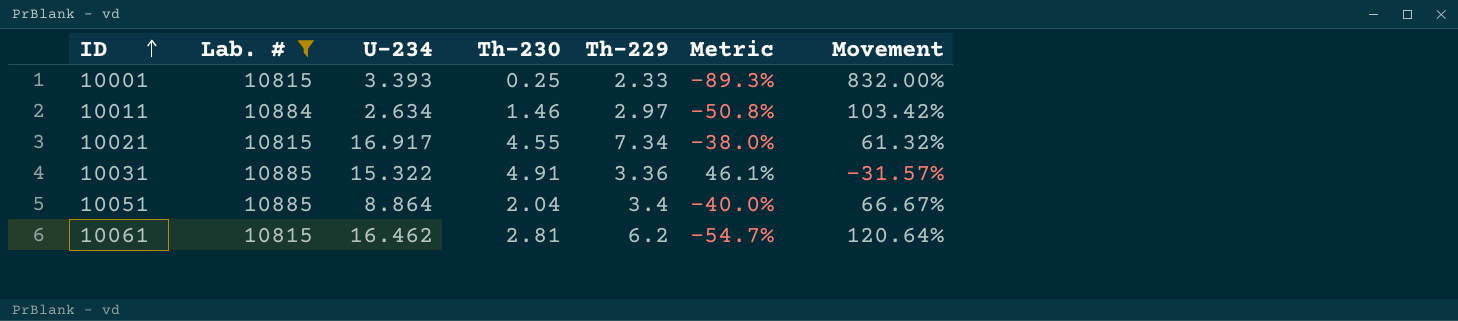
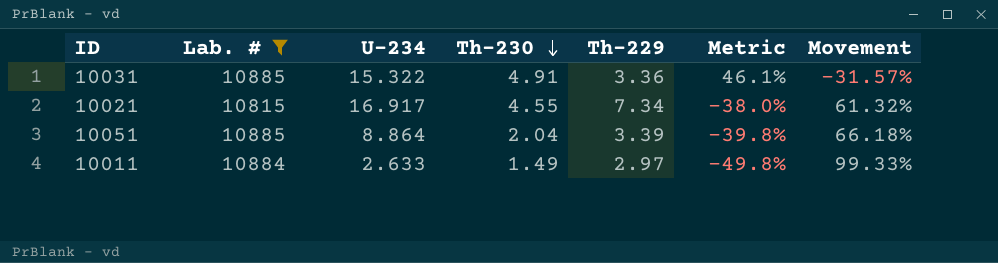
row order: ID ascending -> Th-230 descending
row 10001: 10815 | 3.393 | 0.25 | 2.33 | -89.3% | 832.00% -> none
row 10061: 10815 | 16.462 | 2.81 | 6.2 | -54.7% | 120.64% -> none
10051 | Th-229: 3.4 -> 3.39
10051 | Metric: -40.0% -> -39.8%
10051 | Movement: 66.67% -> 66.18%
10011 | U-234: 2.634 -> 2.633
10011 | Th-230: 1.46 -> 1.49
10011 | Metric: -50.8% -> -49.8%
10011 | Movement: 103.42% -> 99.33%

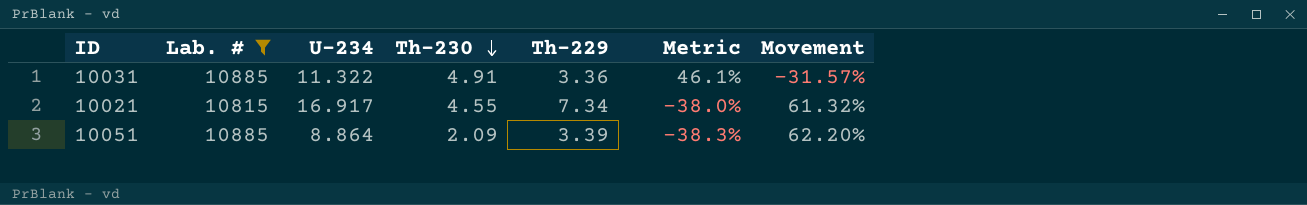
row 10011: 10884 | 2.633 | 1.49 | 2.97 | -49.8% | 99.33% -> none
10031 | U-234: 15.322 -> 11.322
10051 | Th-230: 2.04 -> 2.09
10051 | Metric: -39.8% -> -38.3%
10051 | Movement: 66.18% -> 62.20%

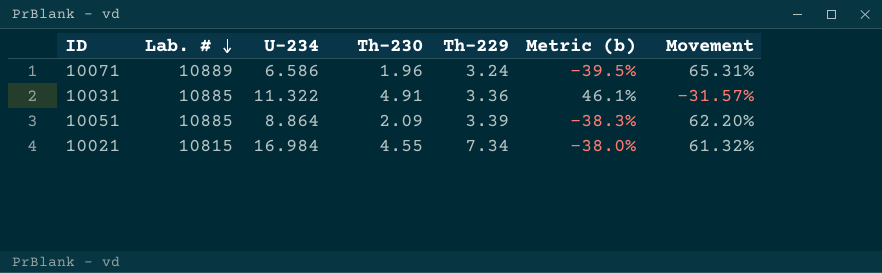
filter: Lab. # != 10889 -> none
row order: Th-230 descending -> Lab. # descending
column name: Metric -> Metric (b)
10021 | U-234: 16.917 -> 16.984

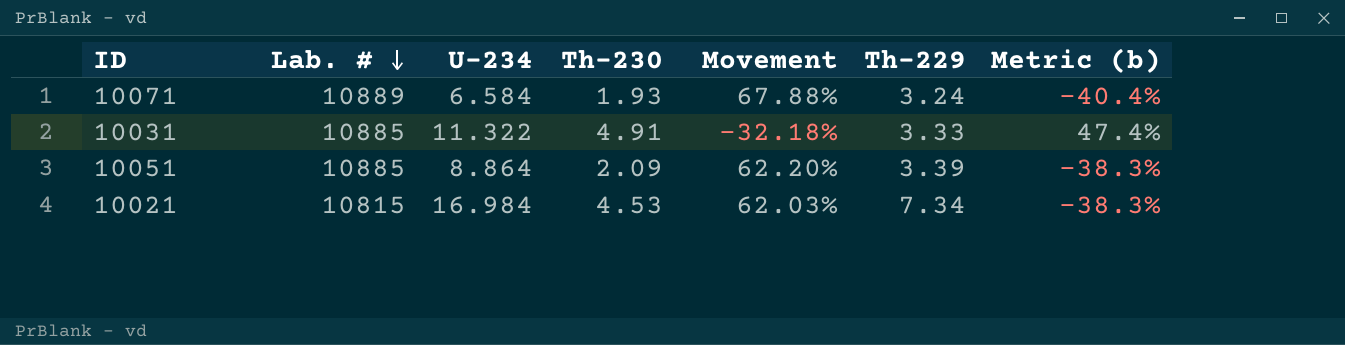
column Movement | position: 7 -> 5
10071 | U-234: 6.586 -> 6.584
10071 | Th-230: 1.96 -> 1.93
10071 | Movement: 65.31% -> 67.88%
10071 | Metric (b): -39.5% -> -40.4%
10031 | Movement: -31.57% -> -32.18%
10031 | Th-229: 3.36 -> 3.33
10031 | Metric (b): 46.1% -> 47.4%
10021 | Th-230: 4.55 -> 4.53
10021 | Movement: 61.32% -> 62.03%
10021 | Metric (b): -38.0% -> -38.3%

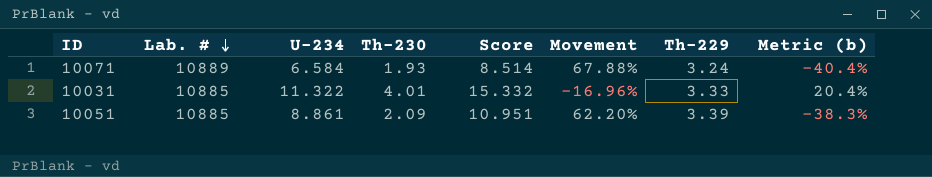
column Score | formula: none -> [U-234] + [Th-230]
row 10021: 10815 | 16.984 | 4.53 | 62.03% | 7.34 | -38.3% -> none
10031 | Th-230: 4.91 -> 4.01
10031 | Movement: -32.18% -> -16.96%
10031 | Metric (b): 47.4% -> 20.4%
10051 | U-234: 8.864 -> 8.861

